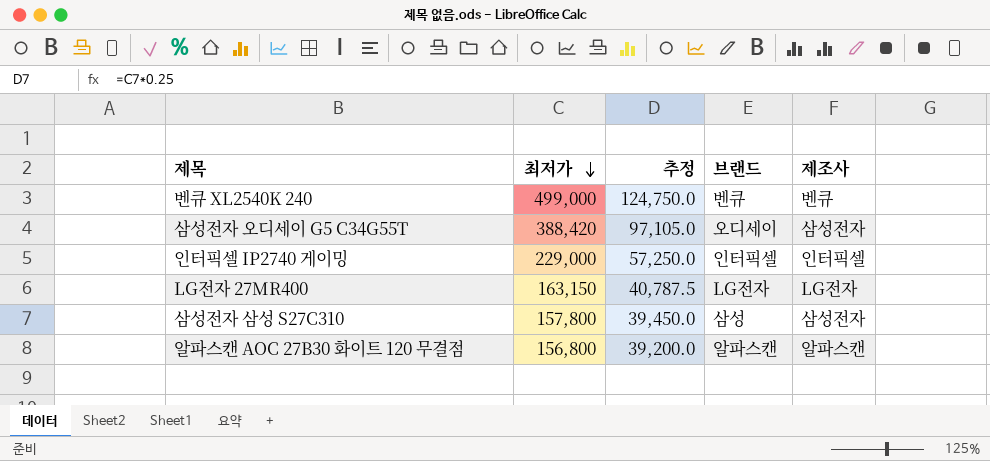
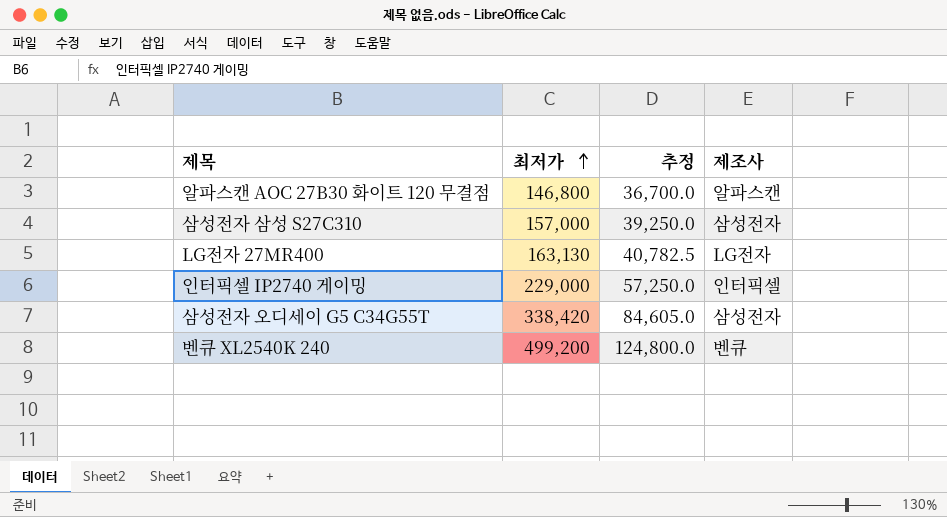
row order: 최저가 descending -> 최저가 ascending
column 브랜드 | position: 4 -> none
알파스캔 AOC 27B30 화이트 120 무결점 | 최저가: 156,800 -> 146,800
알파스캔 AOC 27B30 화이트 120 무결점 | 추정: 39,200.0 -> 36,700.0
삼성전자 삼성 S27C310 | 최저가: 157,800 -> 157,000
삼성전자 삼성 S27C310 | 추정: 39,450.0 -> 39,250.0
LG전자 27MR400 | 최저가: 163,150 -> 163,130
LG전자 27MR400 | 추정: 40,787.5 -> 40,782.5
삼성전자 오디세이 G5 C34G55T | 최저가: 388,420 -> 338,420
삼성전자 오디세이 G5 C34G55T | 추정: 97,105.0 -> 84,605.0
벤큐 XL2540K 240 | 최저가: 499,000 -> 499,200
벤큐 XL2540K 240 | 추정: 124,750.0 -> 124,800.0

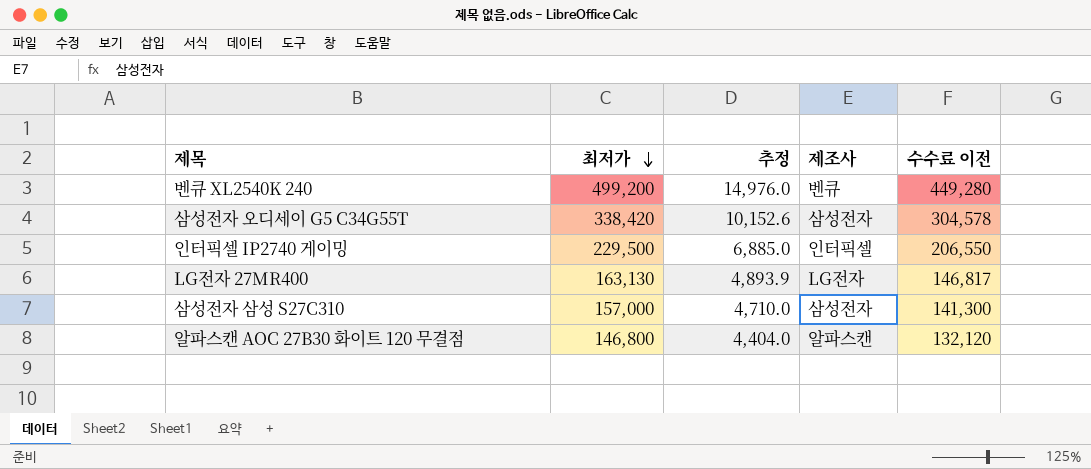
row order: 최저가 ascending -> 최저가 descending
column 추정 | formula: [최저가] * 0.25 -> [최저가] * 0.03
column 수수료 이전 | formula: none -> [최저가] * 0.9
인터픽셀 IP2740 게이밍 | 최저가: 229,000 -> 229,500

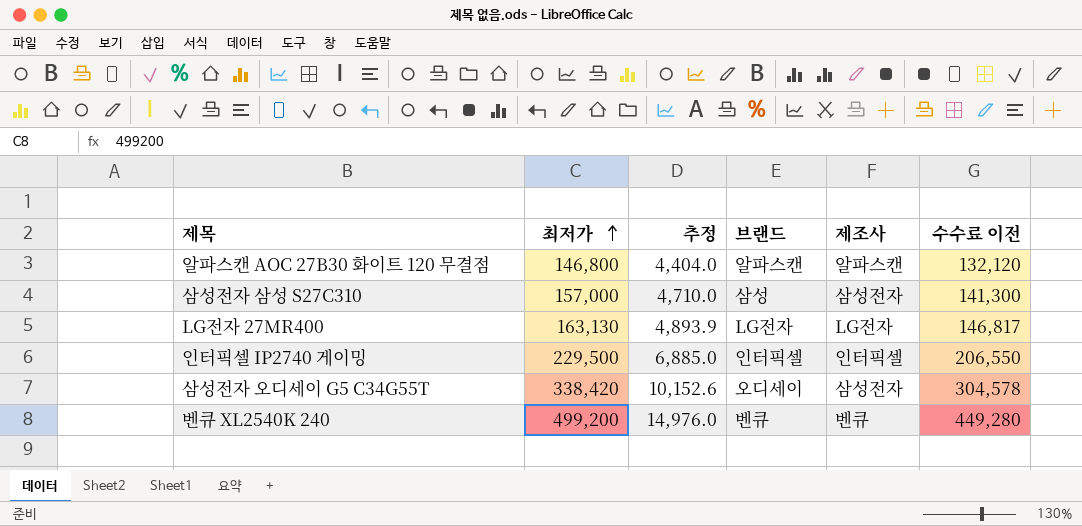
row order: 최저가 descending -> 최저가 ascending
column 브랜드 | position: none -> 4

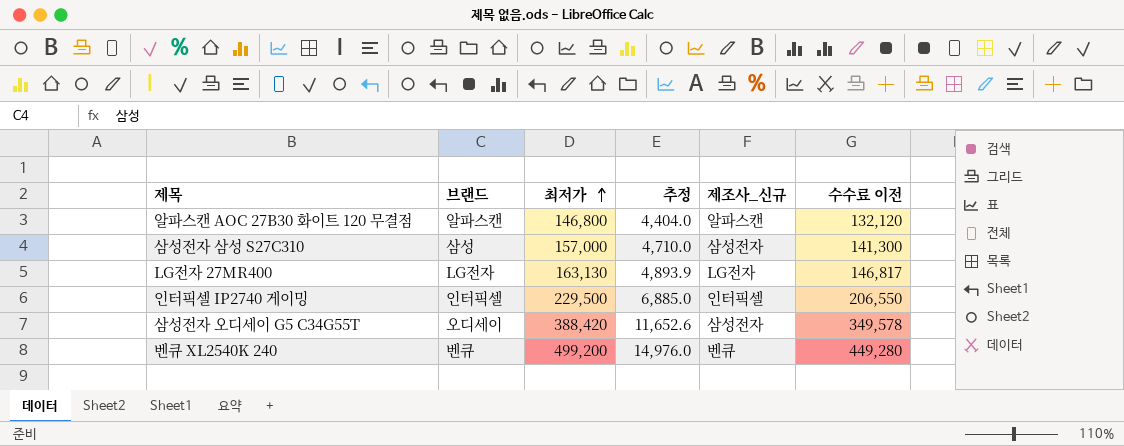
column 브랜드 | position: 4 -> 2
column name: 제조사 -> 제조사_신규
삼성전자 오디세이 G5 C34G55T | 최저가: 338,420 -> 388,420
삼성전자 오디세이 G5 C34G55T | 추정: 10,152.6 -> 11,652.6
삼성전자 오디세이 G5 C34G55T | 수수료 이전: 304,578 -> 349,578

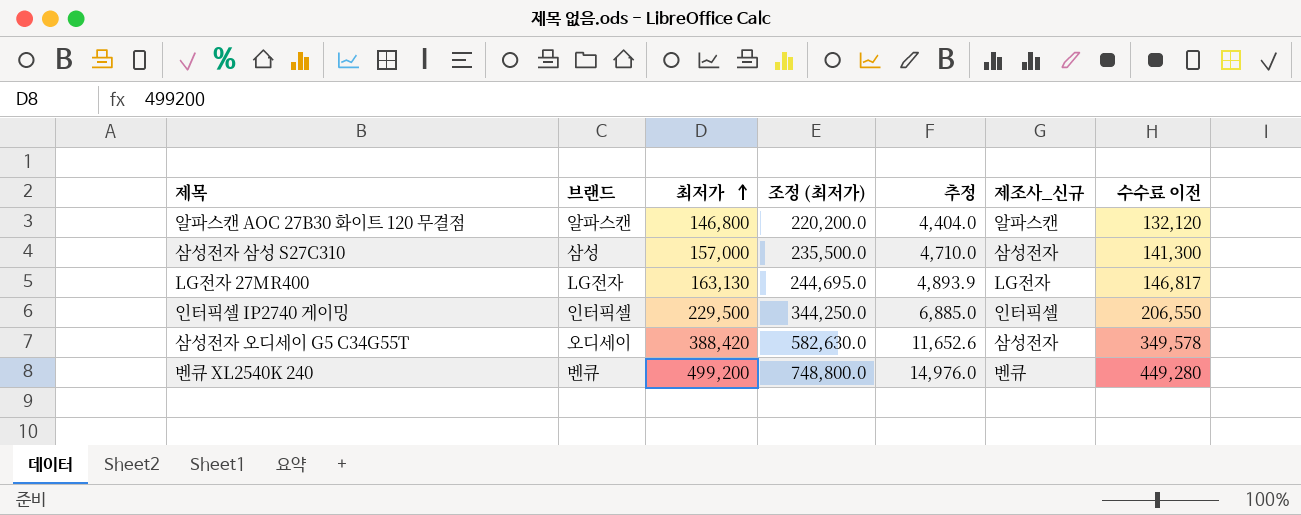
column 조정 (최저가) | formula: none -> [최저가] * 1.5

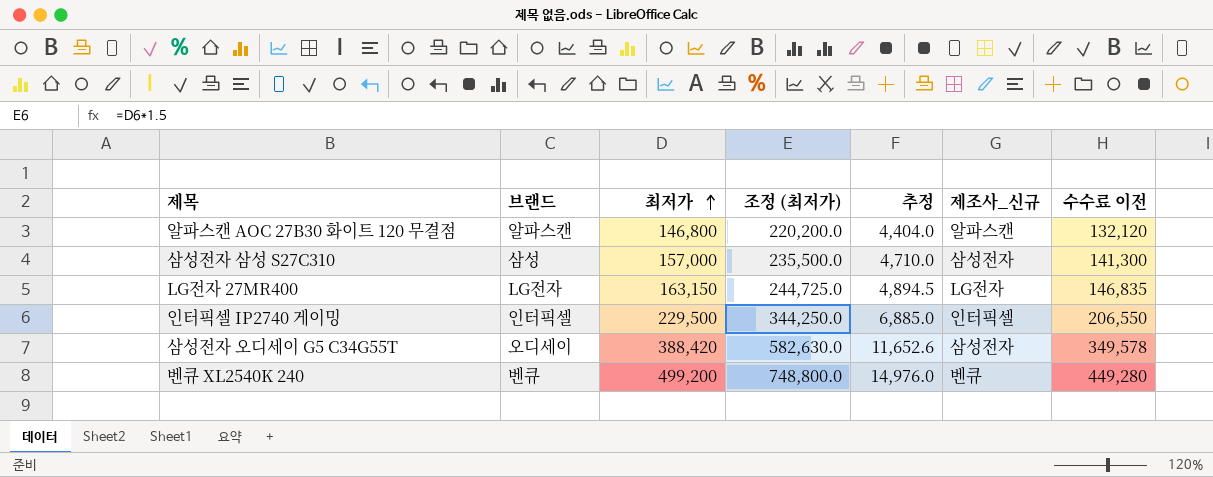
LG전자 27MR400 | 최저가: 163,130 -> 163,150
LG전자 27MR400 | 조정 (최저가): 244,695.0 -> 244,725.0
LG전자 27MR400 | 추정: 4,893.9 -> 4,894.5
LG전자 27MR400 | 수수료 이전: 146,817 -> 146,835

